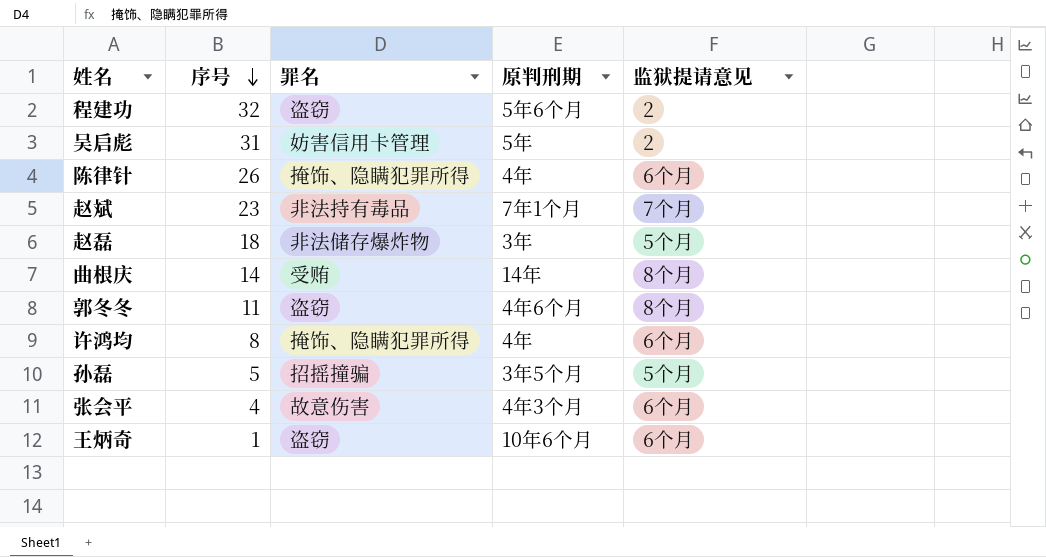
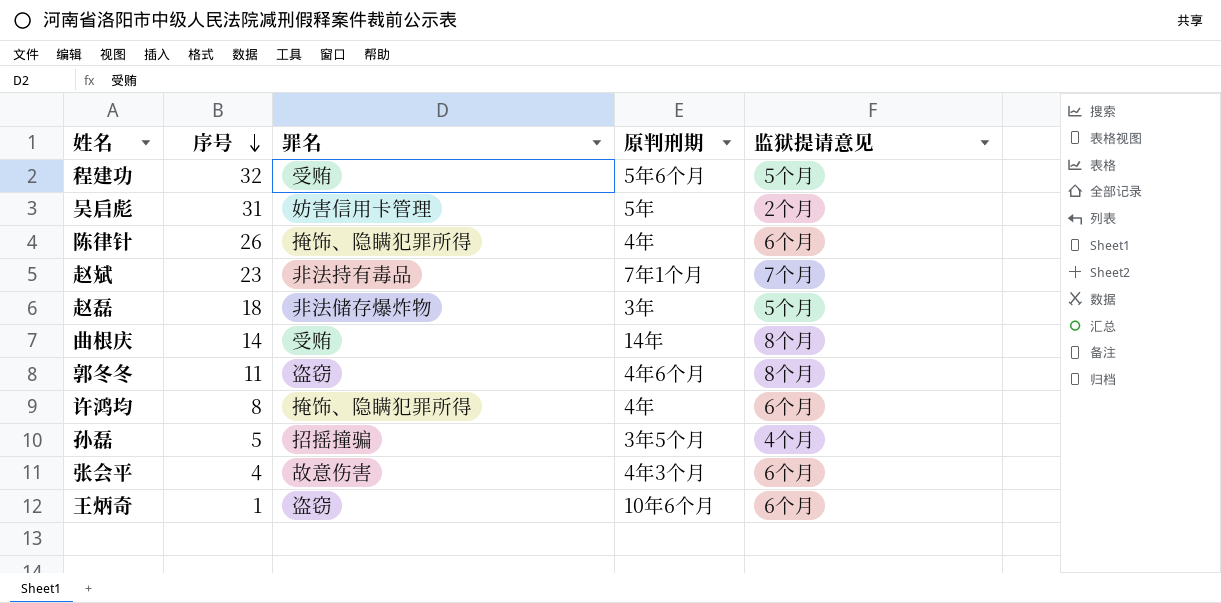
程建功 | 罪名: 盗窃 -> 受贿
程建功 | 监狱提请意见: 2 -> 5个月
吴启彪 | 监狱提请意见: 2 -> 2个月
孙磊 | 监狱提请意见: 5个月 -> 4个月

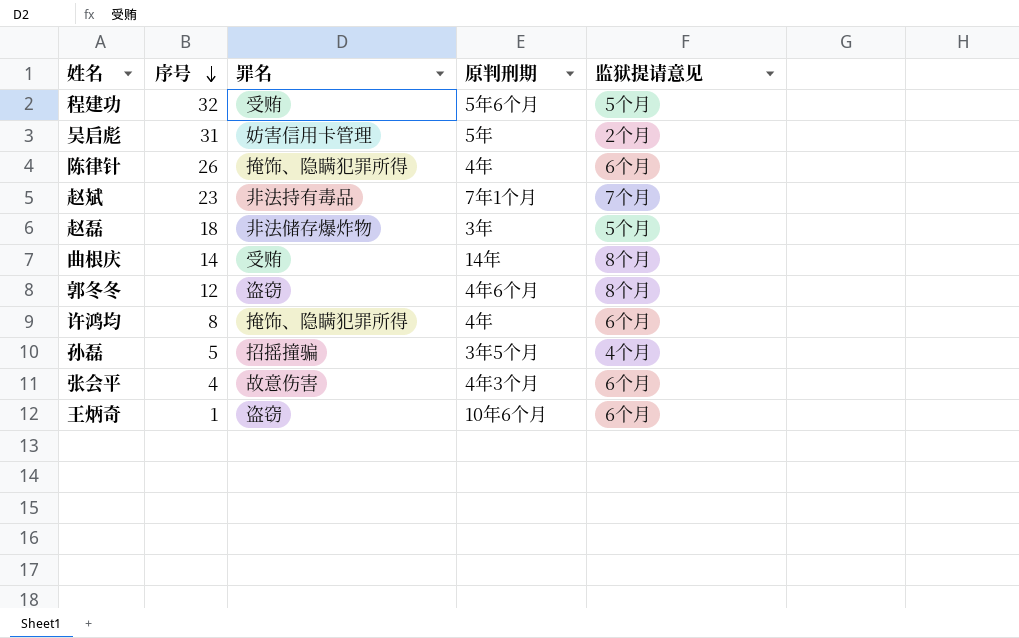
郭冬冬 | 序号: 11 -> 12

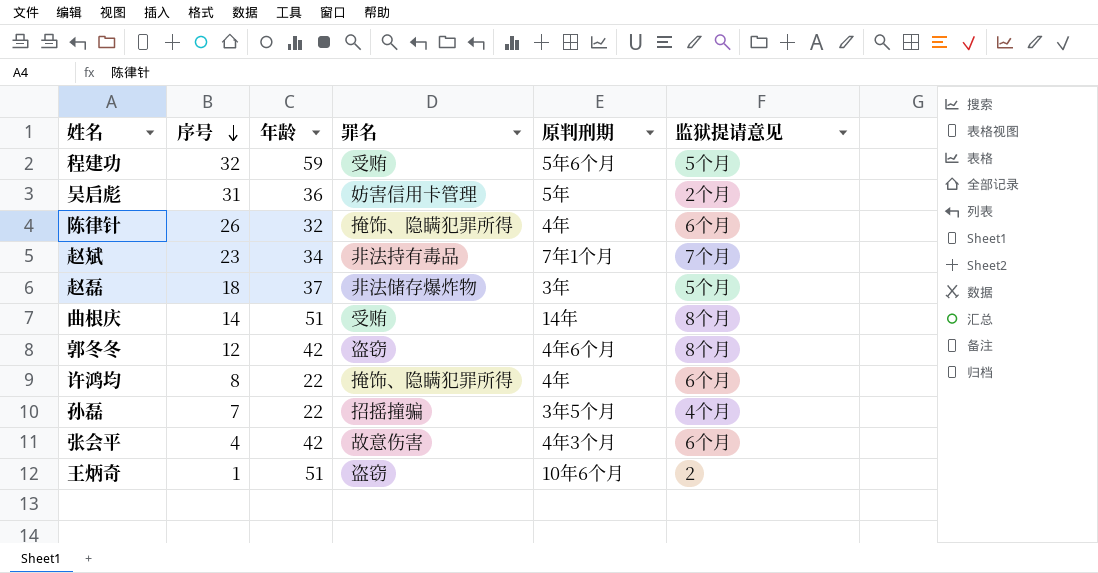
column 年龄 | position: none -> 3
孙磊 | 序号: 5 -> 7
王炳奇 | 监狱提请意见: 6个月 -> 2

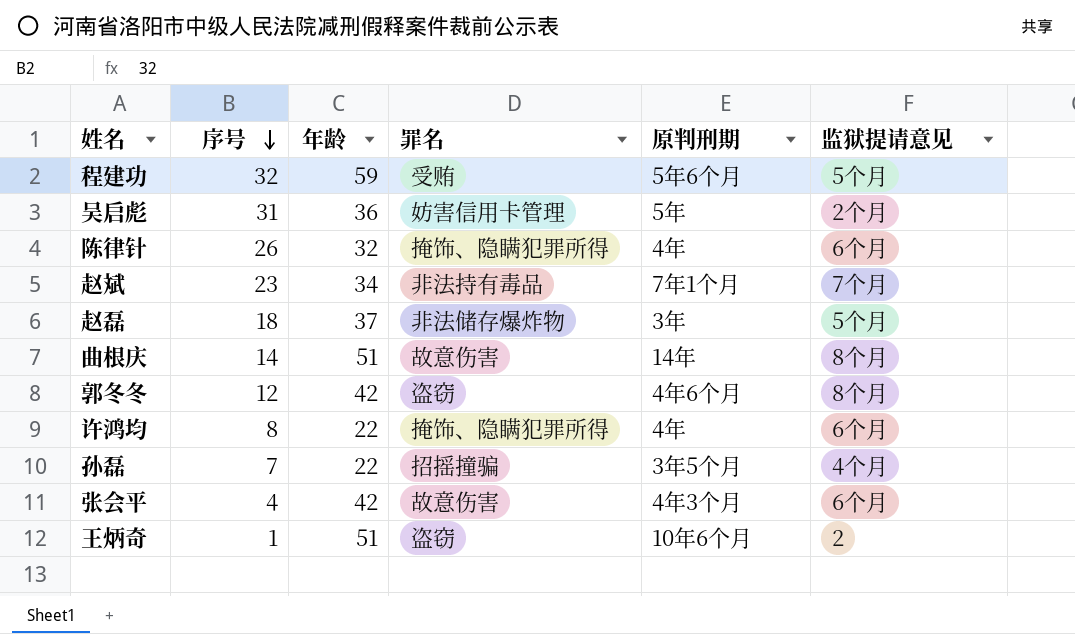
曲根庆 | 罪名: 受贿 -> 故意伤害

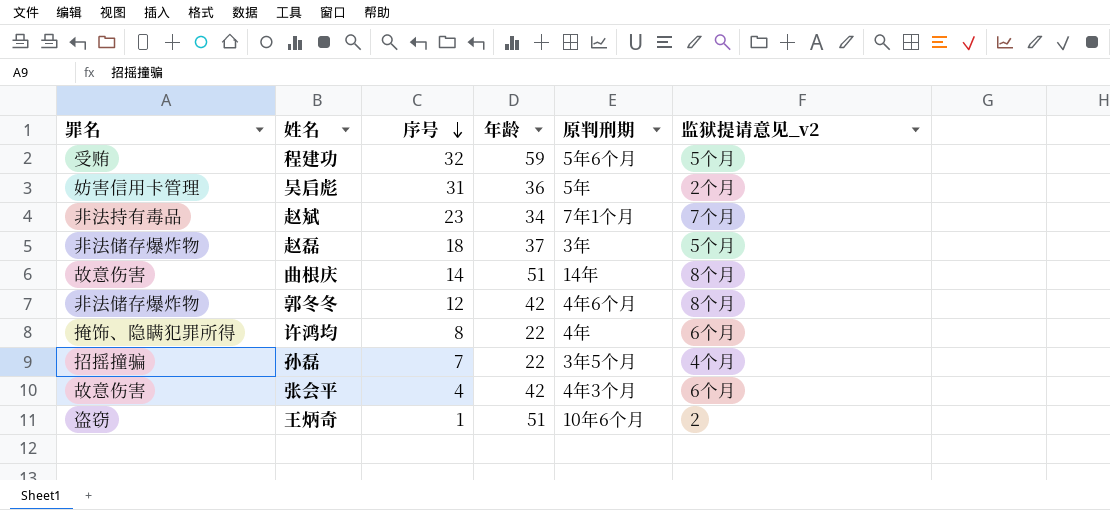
column 罪名 | position: 4 -> 1
column name: 监狱提请意见 -> 监狱提请意见_v2
row 陈律针: 26 | 32 | 掩饰、隐瞒犯罪所得 | 4年 | 6个月 -> none
郭冬冬 | 罪名: 盗窃 -> 非法储存爆炸物

